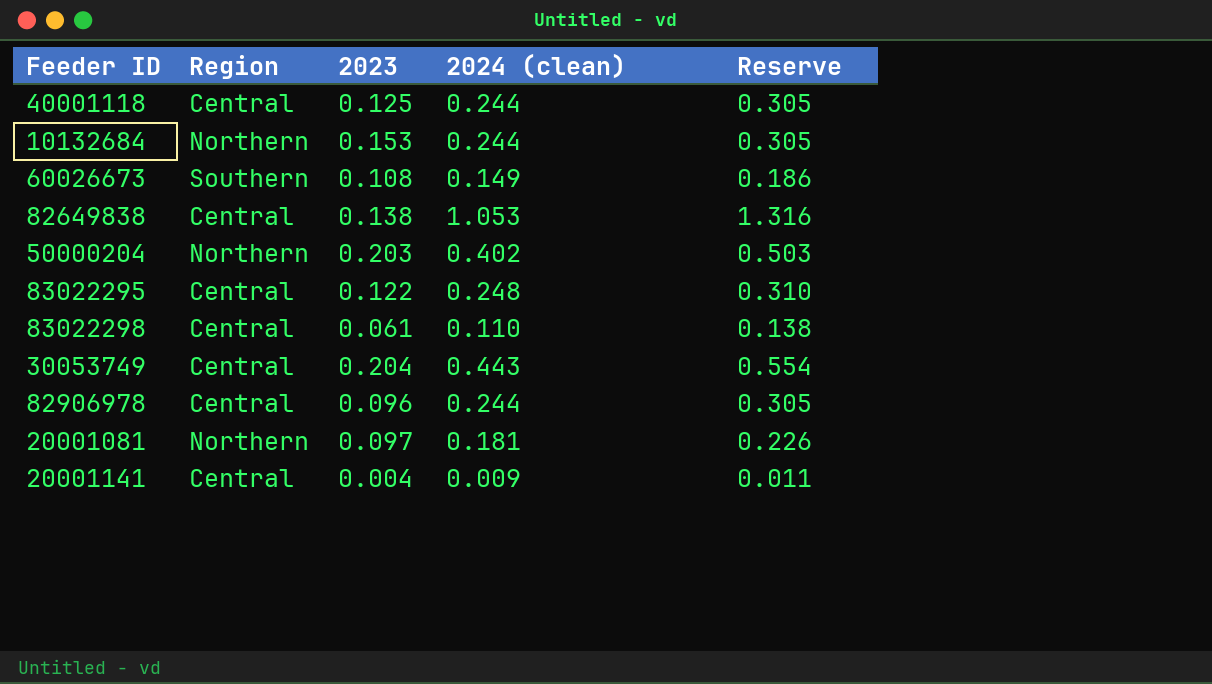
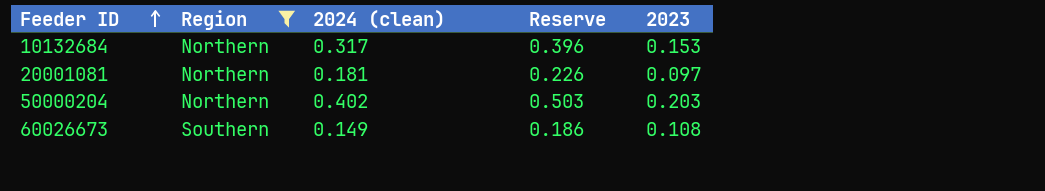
filter: none -> Region != Central
row order: none -> Feeder ID ascending
column 2023 | position: 3 -> 5
10132684 | 2024 (clean): 0.244 -> 0.317
10132684 | Reserve: 0.305 -> 0.396

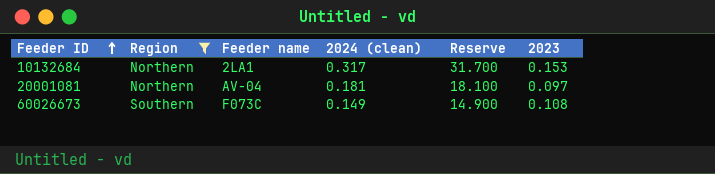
column Feeder name | position: none -> 3
column Reserve | formula: [2024 (clean)] * 1.25 -> [2024 (clean)] * 100
row 50000204: Northern | 0.402 | 0.503 | 0.203 -> none

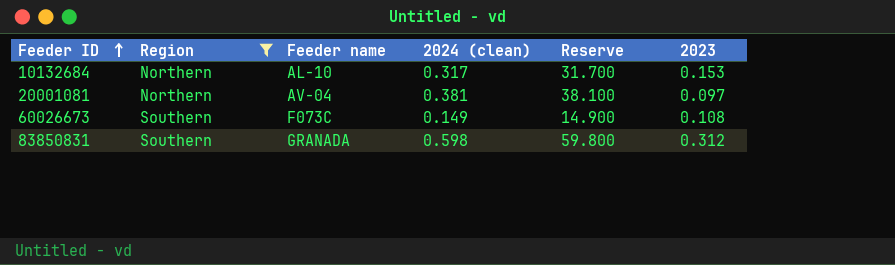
10132684 | Feeder name: 2LA1 -> AL-10
20001081 | 2024 (clean): 0.181 -> 0.381
20001081 | Reserve: 18.100 -> 38.100
row 83850831: none -> Southern | GRANADA | 0.598 | 59.800 | 0.312

